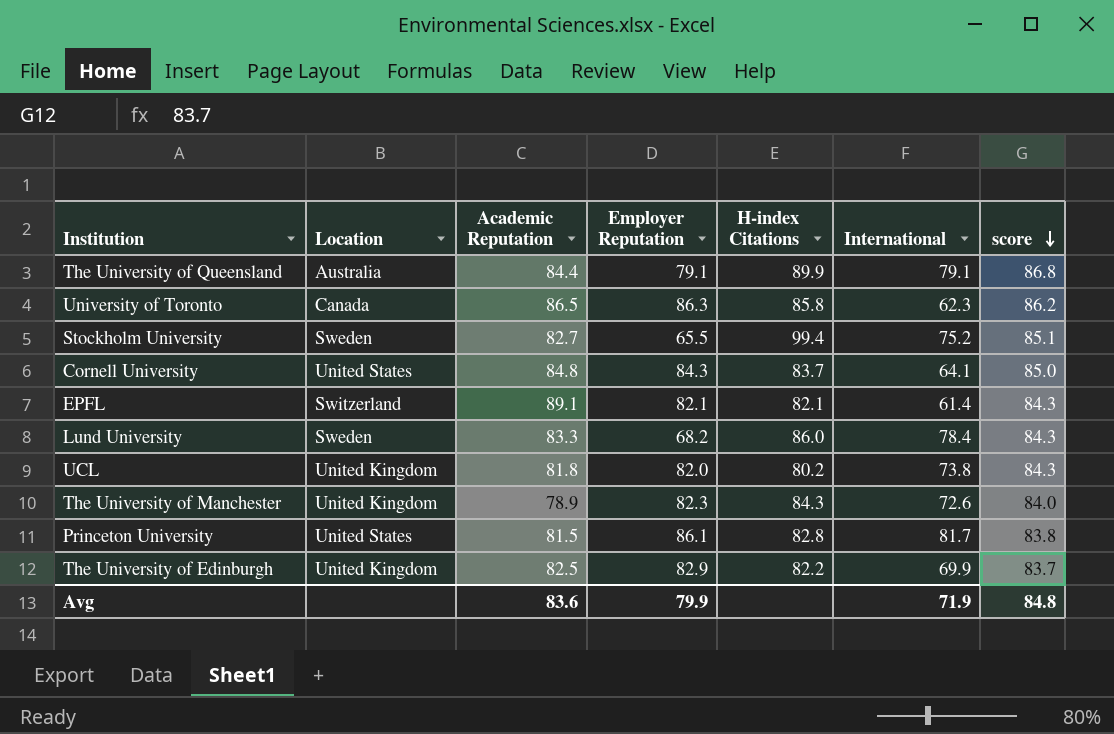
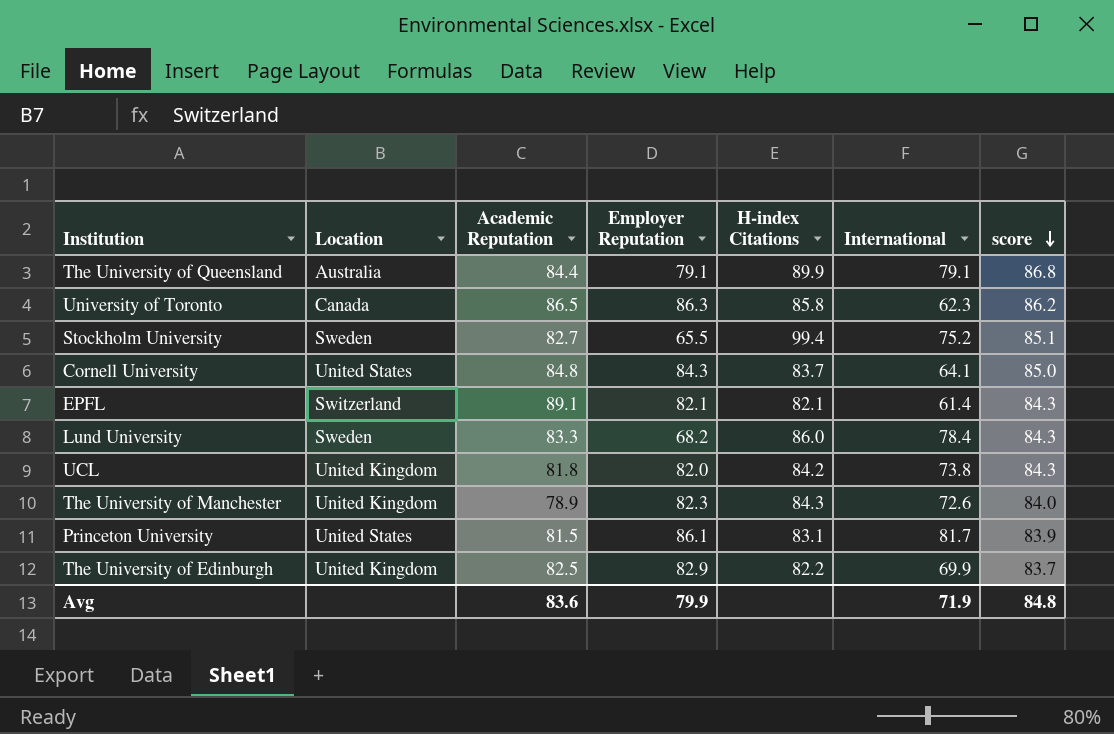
UCL | H-index Citations: 80.2 -> 84.2
Princeton University | H-index Citations: 82.8 -> 83.1
Princeton University | score: 83.8 -> 83.9

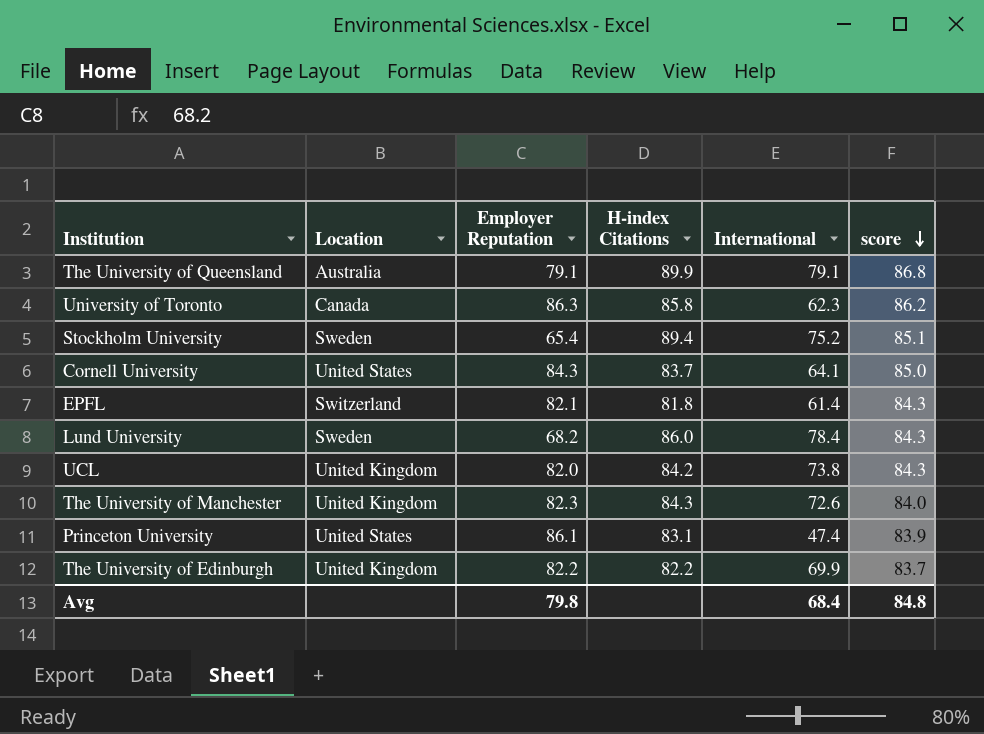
column Academic Reputation | position: 3 -> none
Stockholm University | Employer Reputation: 65.5 -> 65.4
Stockholm University | H-index Citations: 99.4 -> 89.4
EPFL | H-index Citations: 82.1 -> 81.8
Princeton University | International: 81.7 -> 47.4
The University of Edinburgh | Employer Reputation: 82.9 -> 82.2
Avg | Employer Reputation: 79.9 -> 79.8
Avg | International: 71.9 -> 68.4

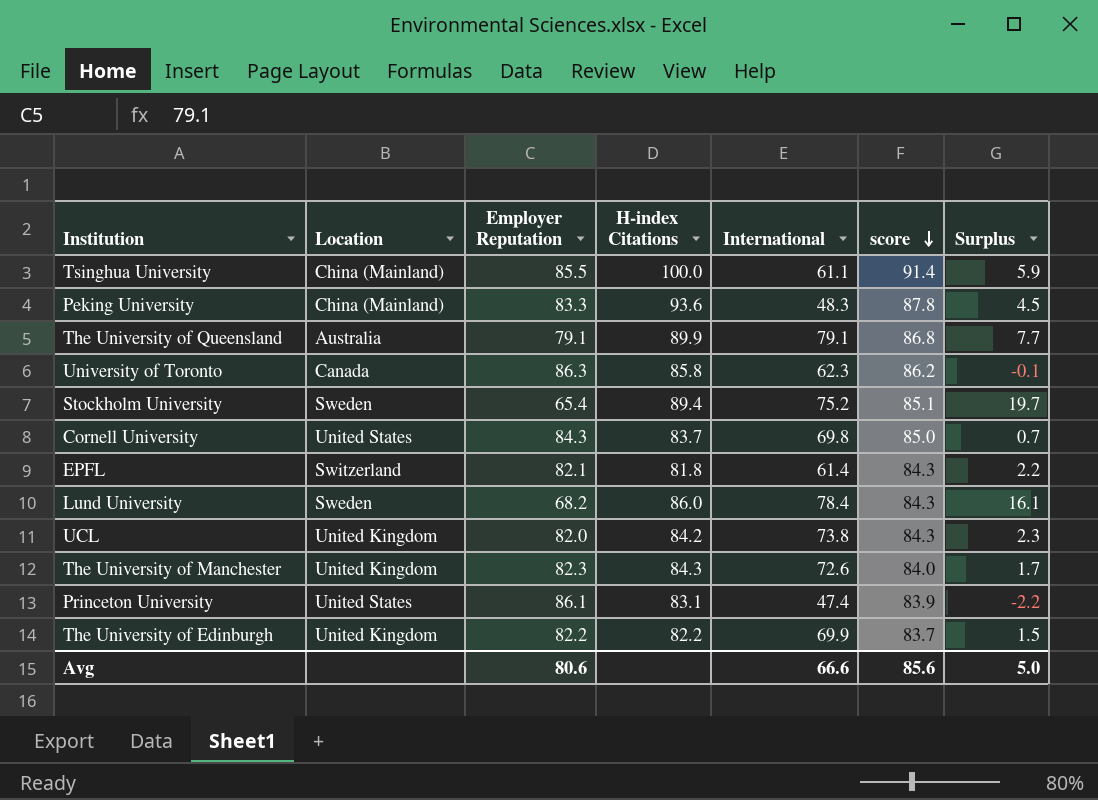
column Surplus | formula: none -> [score] - [Employer Reputation]
row Tsinghua University: none -> China (Mainland) | 85.5 | 100.0 | 61.1 | 91.4 | 5.9
row Peking University: none -> China (Mainland) | 83.3 | 93.6 | 48.3 | 87.8 | 4.5
Cornell University | International: 64.1 -> 69.8
Avg | Employer Reputation: 79.8 -> 80.6
Avg | International: 68.4 -> 66.6
Avg | score: 84.8 -> 85.6

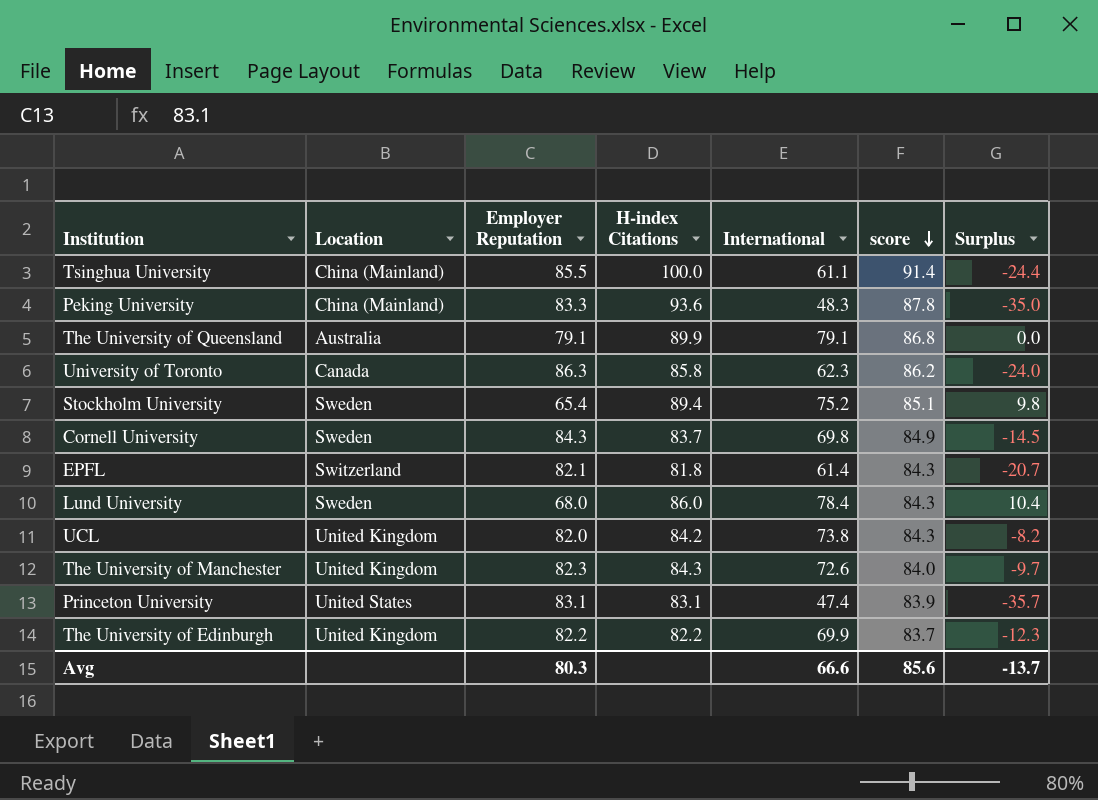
column Surplus | formula: [score] - [Employer Reputation] -> [International] - [Employer Reputation]
Cornell University | Location: United States -> Sweden
Cornell University | score: 85.0 -> 84.9
Lund University | Employer Reputation: 68.2 -> 68.0
Princeton University | Employer Reputation: 86.1 -> 83.1
Avg | Employer Reputation: 80.6 -> 80.3
Avg | Surplus: 5.0 -> -13.7

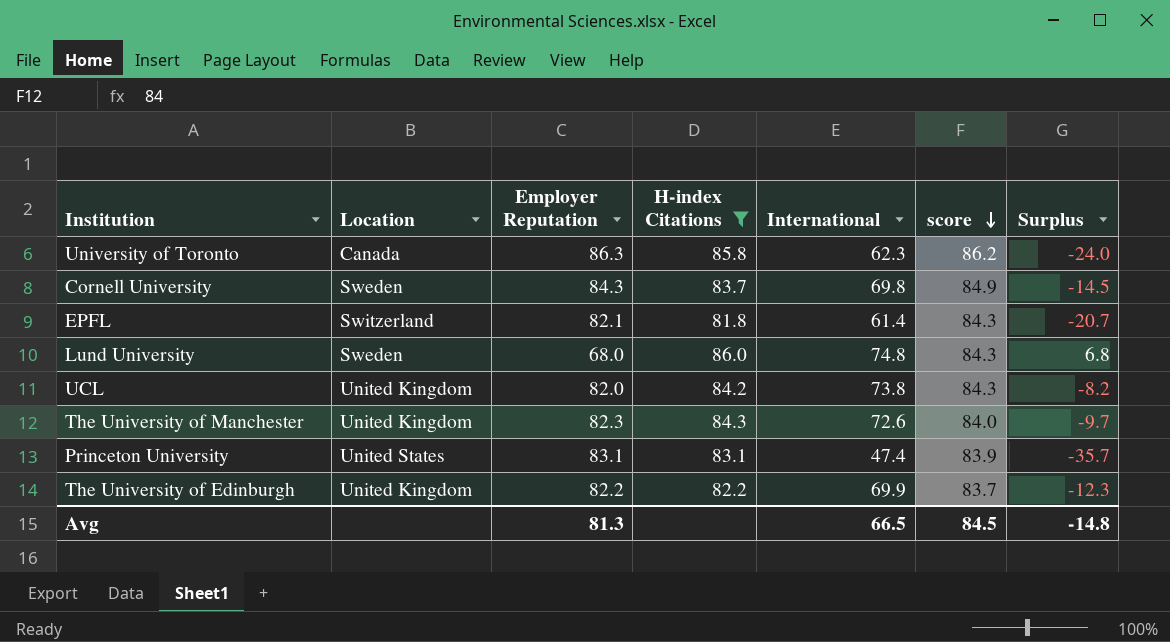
filter: none -> H-index Citations <= 86.0
Lund University | International: 78.4 -> 74.8
Lund University | Surplus: 10.4 -> 6.8
Avg | Employer Reputation: 80.3 -> 81.3
Avg | International: 66.6 -> 66.5
Avg | score: 85.6 -> 84.5
Avg | Surplus: -13.7 -> -14.8

